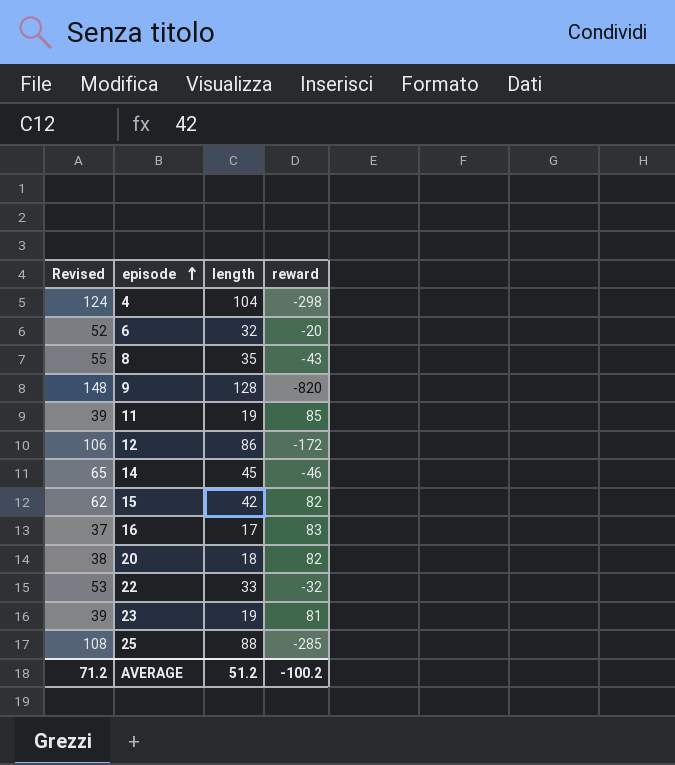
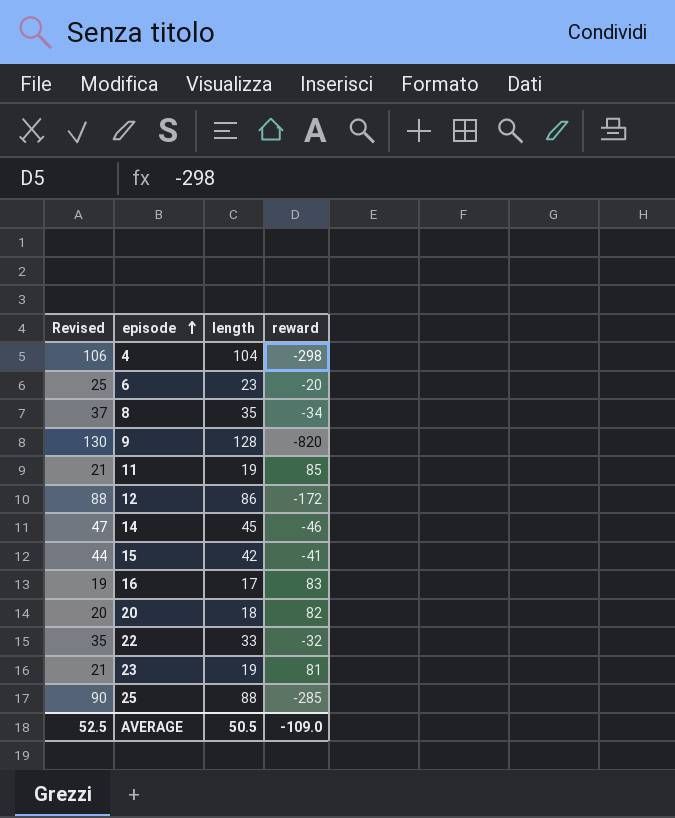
column Revised | formula: [length] + 20 -> [length] + 2
6 | length: 32 -> 23
8 | reward: -43 -> -34
15 | reward: 82 -> -41
AVERAGE | Revised: 71.2 -> 52.5
AVERAGE | length: 51.2 -> 50.5
AVERAGE | reward: -100.2 -> -109.0

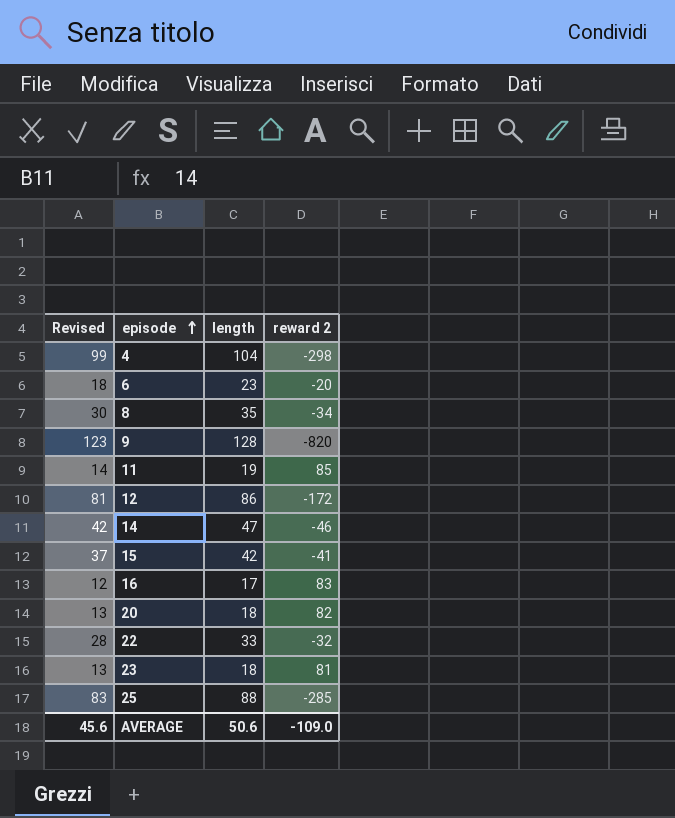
column Revised | formula: [length] + 2 -> [length] - 5
column name: reward -> reward 2
14 | length: 45 -> 47
23 | length: 19 -> 18
AVERAGE | Revised: 52.5 -> 45.6
AVERAGE | length: 50.5 -> 50.6

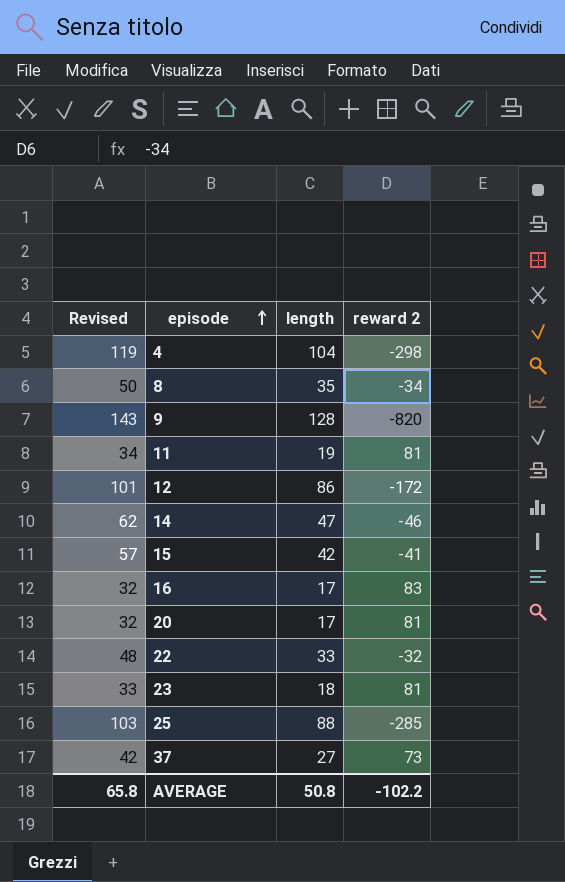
column Revised | formula: [length] - 5 -> [length] + 15
row 6: 18 | 23 | -20 -> none
11 | reward 2: 85 -> 81
20 | length: 18 -> 17
20 | reward 2: 82 -> 81
row 37: none -> 42 | 27 | 73
AVERAGE | Revised: 45.6 -> 65.8
AVERAGE | length: 50.6 -> 50.8
AVERAGE | reward 2: -109.0 -> -102.2

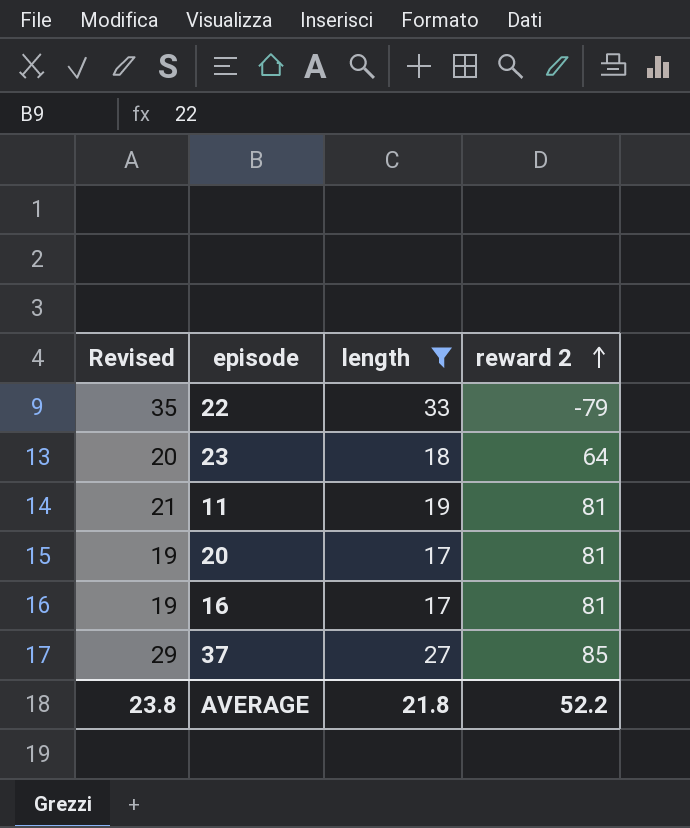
filter: none -> length <= 33
row order: episode ascending -> reward 2 ascending
column Revised | formula: [length] + 15 -> [length] + 2
22 | reward 2: -32 -> -79
23 | reward 2: 81 -> 64
16 | reward 2: 83 -> 81
37 | reward 2: 73 -> 85
AVERAGE | Revised: 65.8 -> 23.8
AVERAGE | length: 50.8 -> 21.8
AVERAGE | reward 2: -102.2 -> 52.2

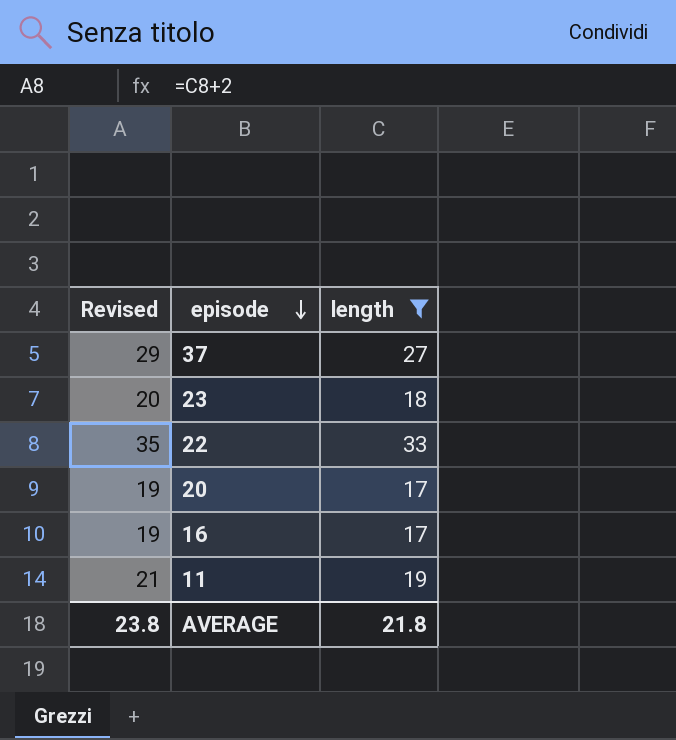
row order: reward 2 ascending -> episode descending
column reward 2 | position: 4 -> none

